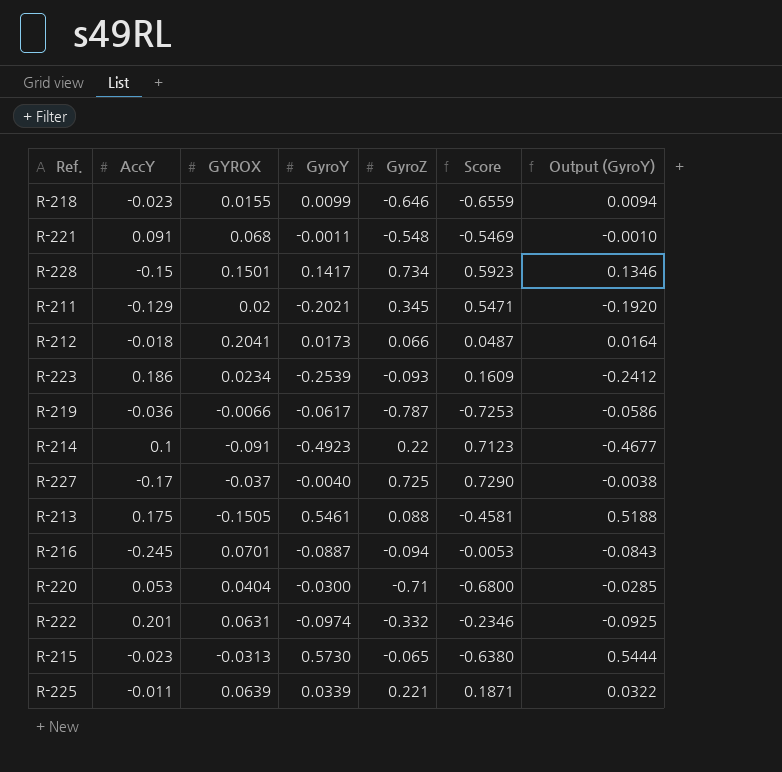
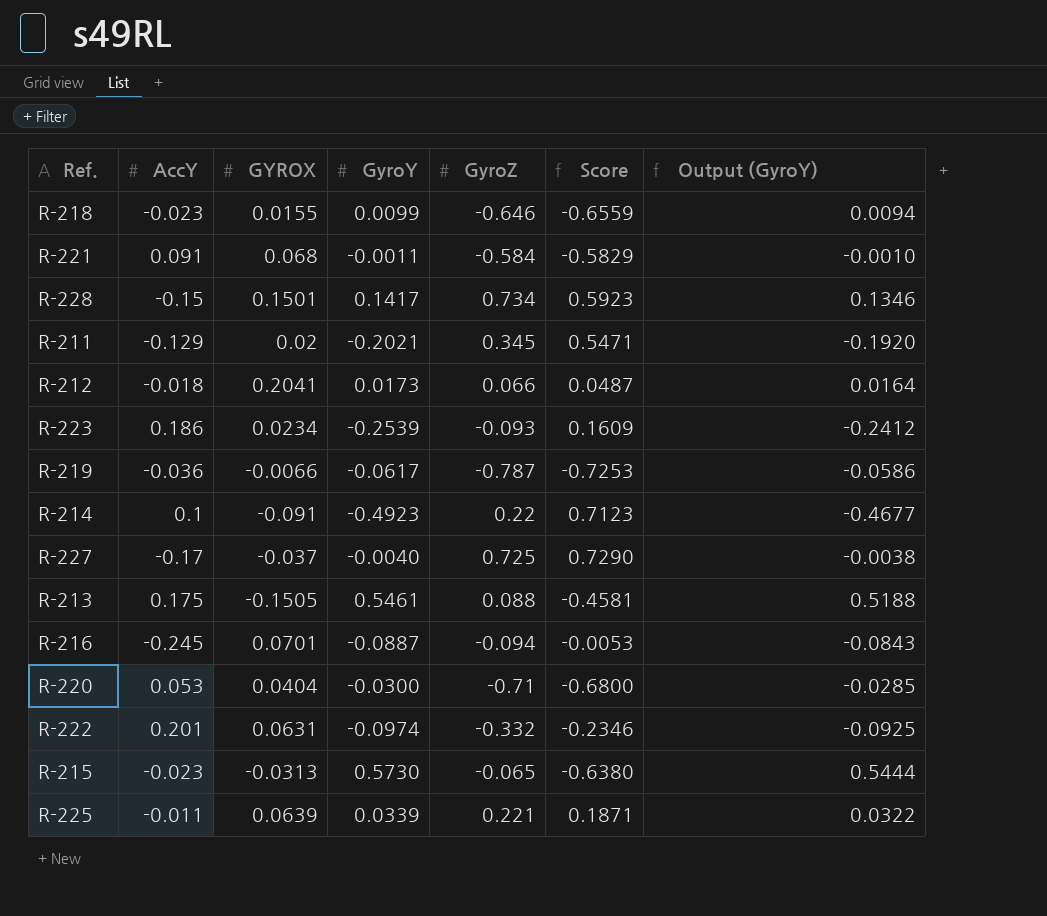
R-221 | GyroZ: -0.548 -> -0.584
R-221 | Score: -0.5469 -> -0.5829

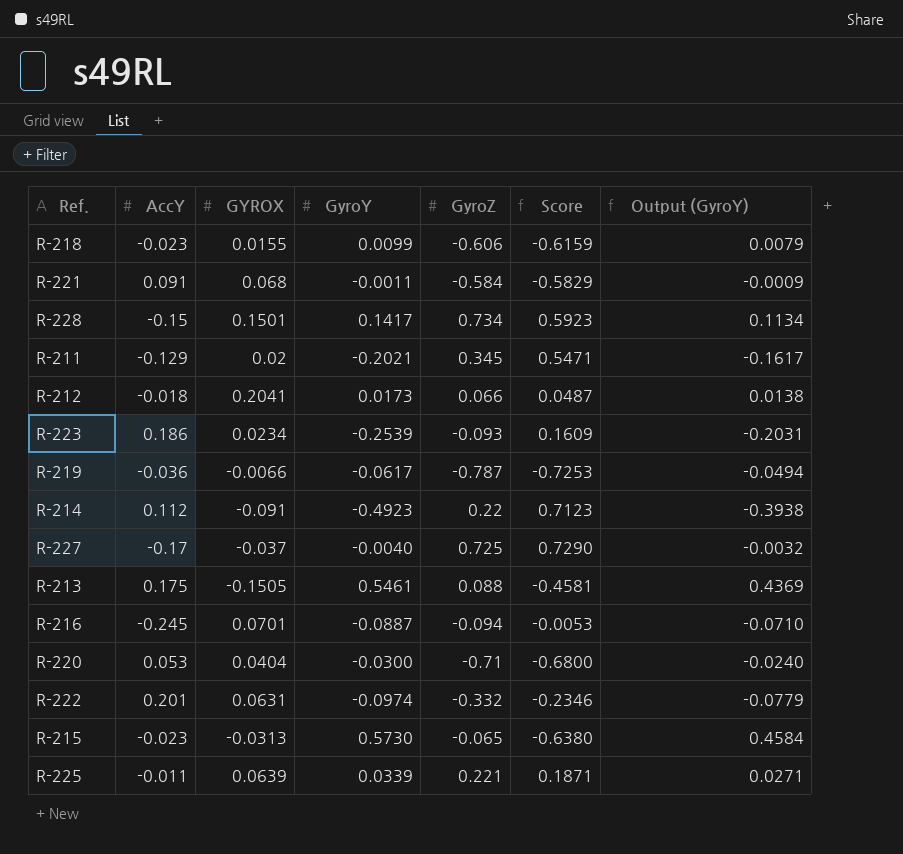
column Output (GyroY) | formula: [GyroY] * 0.95 -> [GyroY] * 0.8
R-218 | GyroZ: -0.646 -> -0.606
R-218 | Score: -0.6559 -> -0.6159
R-214 | AccY: 0.1 -> 0.112

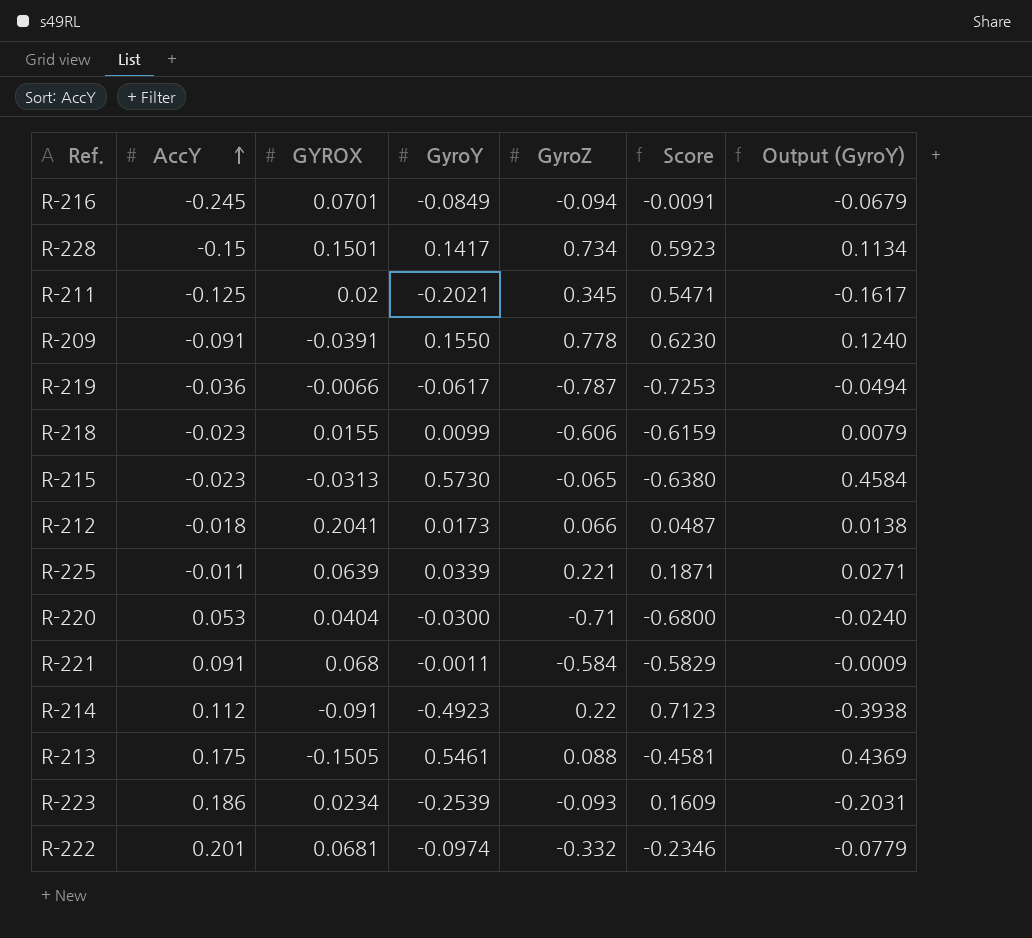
row order: none -> AccY ascending
row R-227: -0.17 | -0.037 | -0.0040 | 0.725 | 0.7290 | -0.0032 -> none
R-216 | GyroY: -0.0887 -> -0.0849
R-216 | Score: -0.0053 -> -0.0091
R-216 | Output (GyroY): -0.0710 -> -0.0679
R-211 | AccY: -0.129 -> -0.125
row R-209: none -> -0.091 | -0.0391 | 0.1550 | 0.778 | 0.6230 | 0.1240
R-222 | GYROX: 0.0631 -> 0.0681

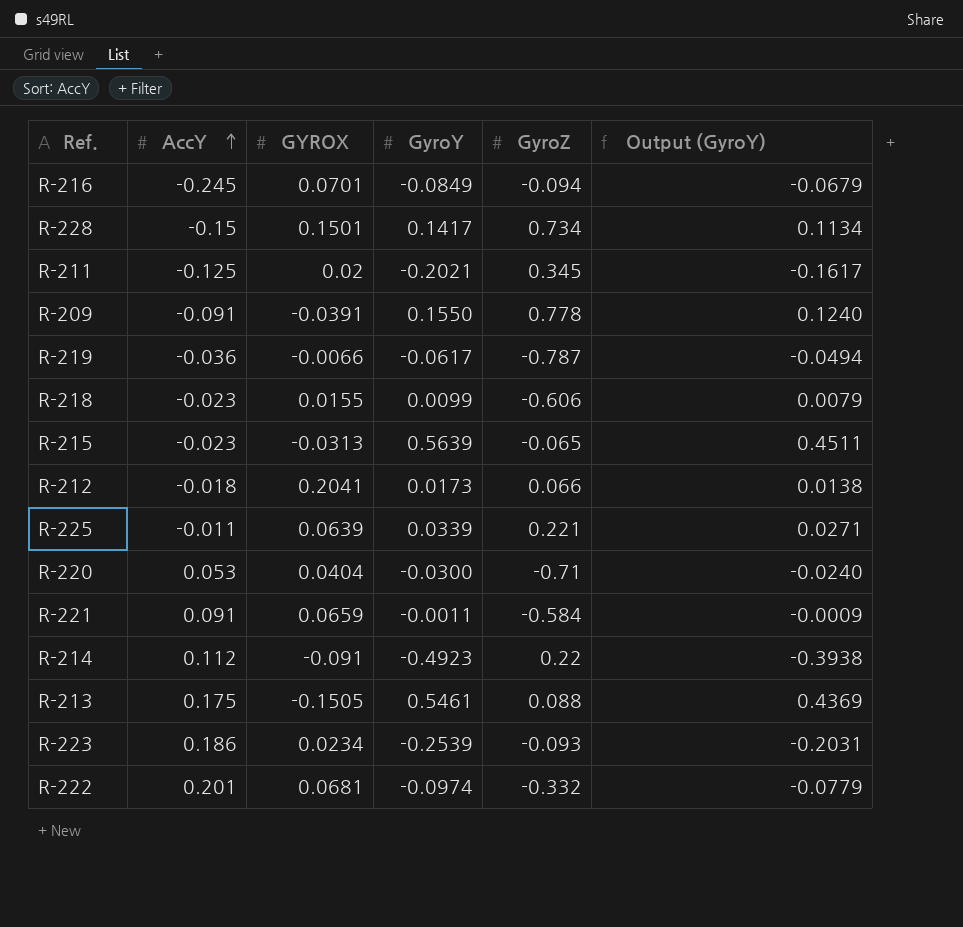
column Score | formula: [GyroZ] - [GyroY] -> none
R-215 | GyroY: 0.5730 -> 0.5639
R-215 | Output (GyroY): 0.4584 -> 0.4511
R-221 | GYROX: 0.068 -> 0.0659

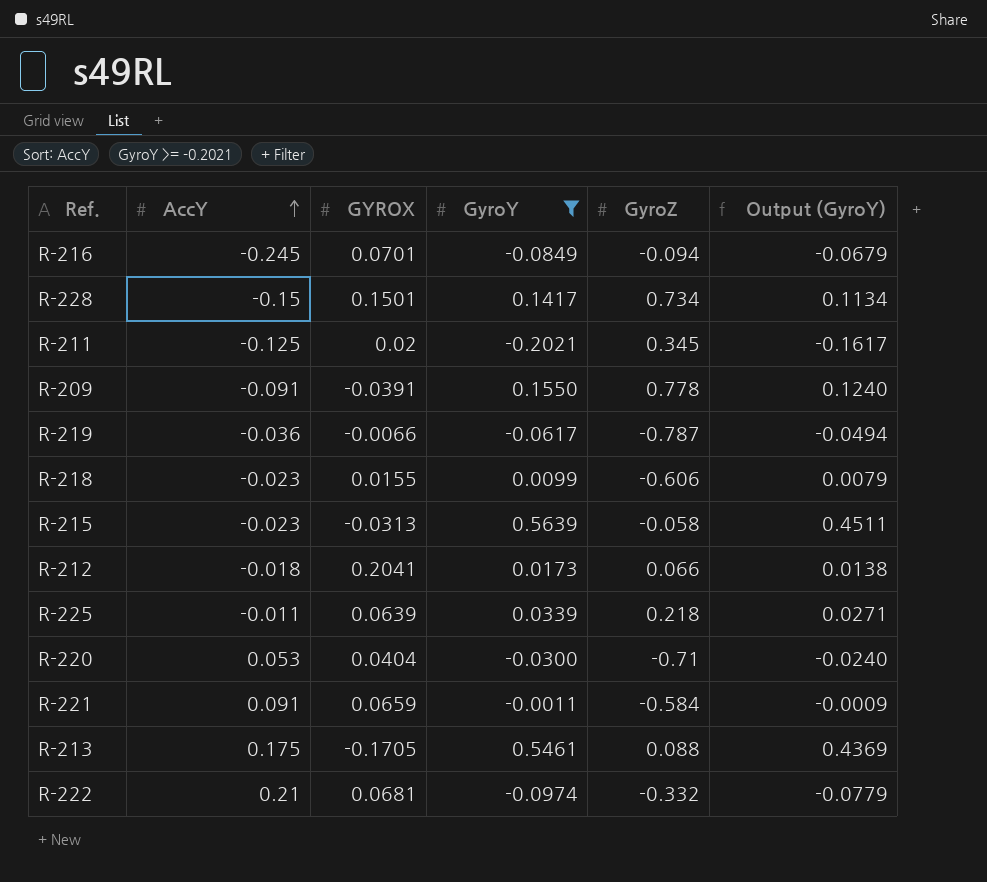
filter: none -> GyroY >= -0.2021
R-215 | GyroZ: -0.065 -> -0.058
R-225 | GyroZ: 0.221 -> 0.218
R-213 | GYROX: -0.1505 -> -0.1705
R-222 | AccY: 0.201 -> 0.21

